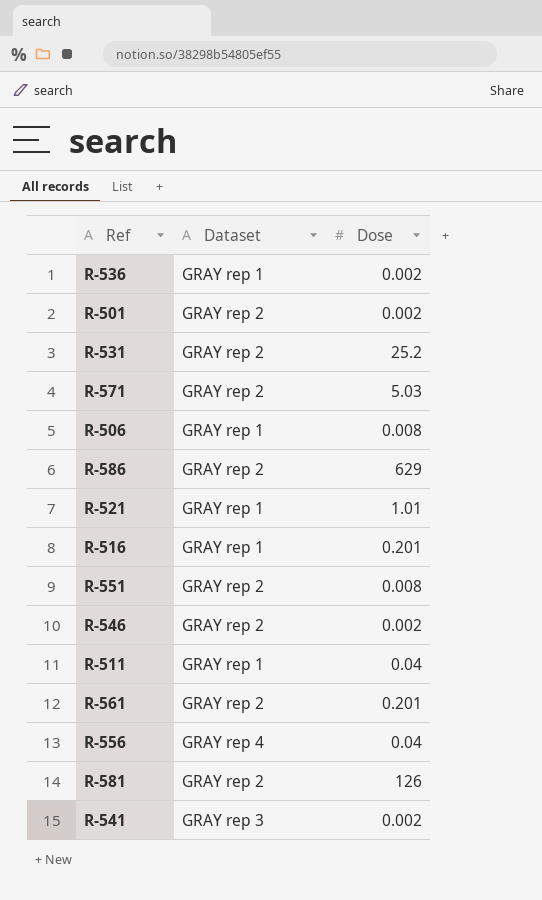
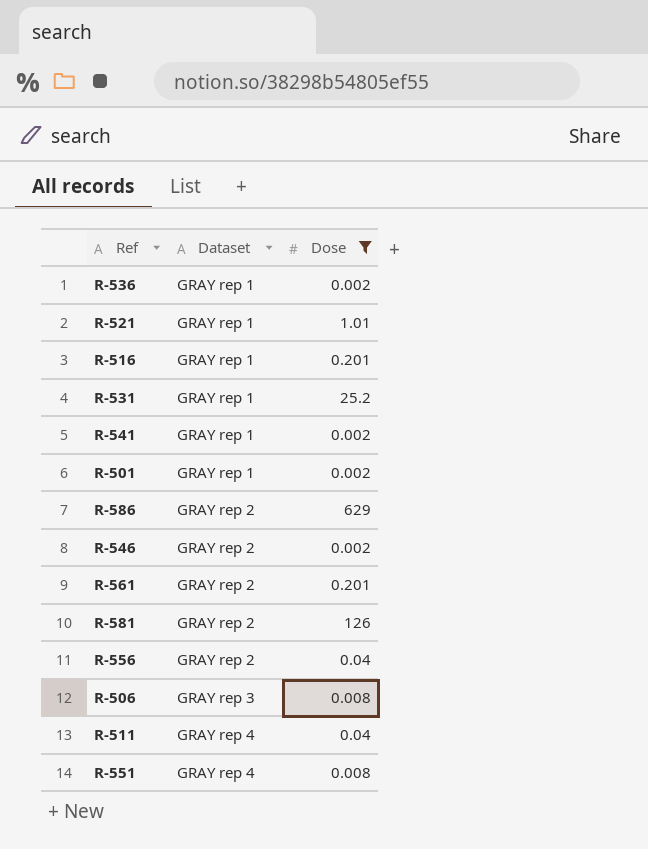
filter: none -> Dose != 5.03
row order: none -> Dataset ascending
R-531 | Dataset: GRAY rep 2 -> GRAY rep 1
R-541 | Dataset: GRAY rep 3 -> GRAY rep 1
R-501 | Dataset: GRAY rep 2 -> GRAY rep 1
R-556 | Dataset: GRAY rep 4 -> GRAY rep 2
R-506 | Dataset: GRAY rep 1 -> GRAY rep 3
R-511 | Dataset: GRAY rep 1 -> GRAY rep 4
R-551 | Dataset: GRAY rep 2 -> GRAY rep 4

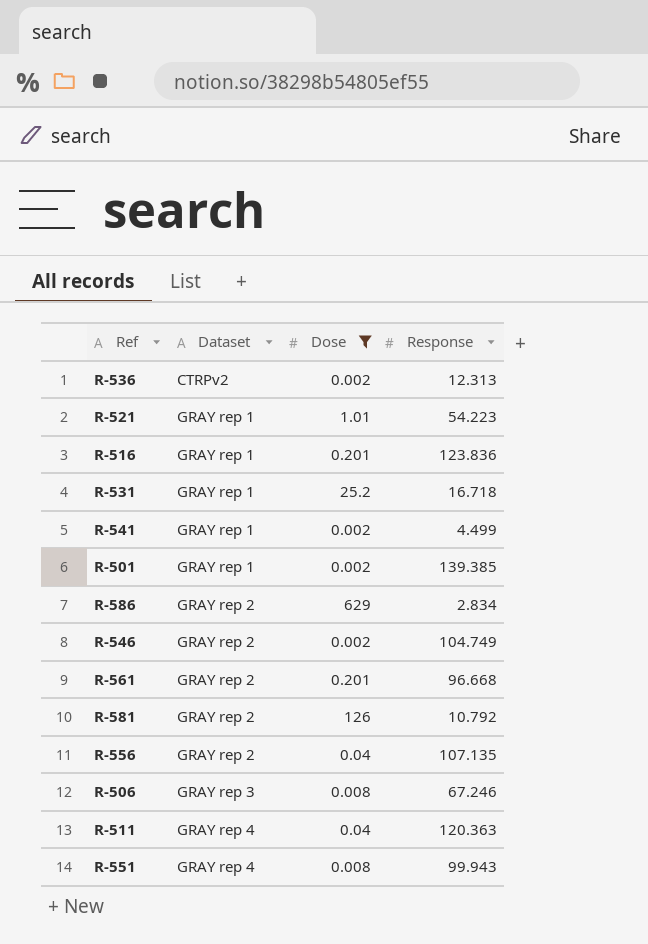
column Response | position: none -> 4
R-536 | Dataset: GRAY rep 1 -> CTRPv2

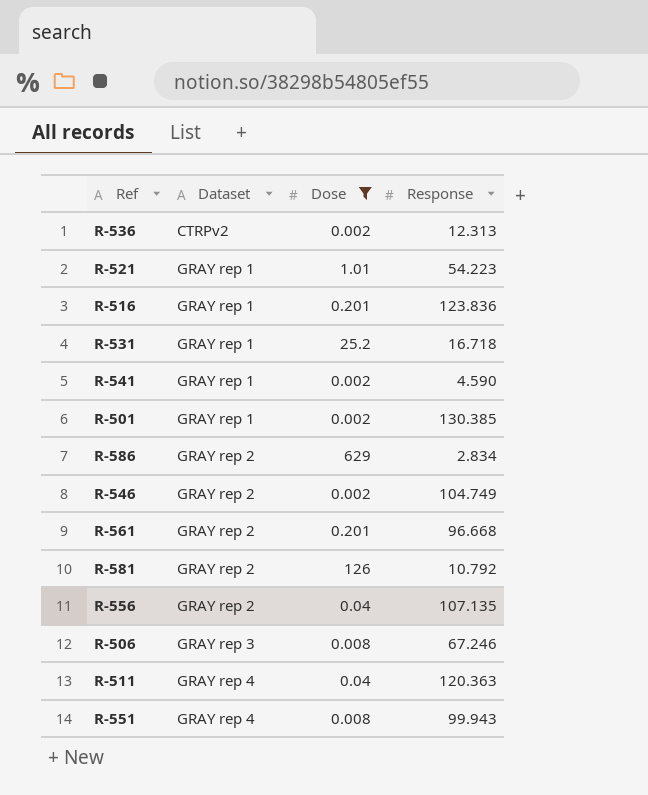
R-541 | Response: 4.499 -> 4.590
R-501 | Response: 139.385 -> 130.385

